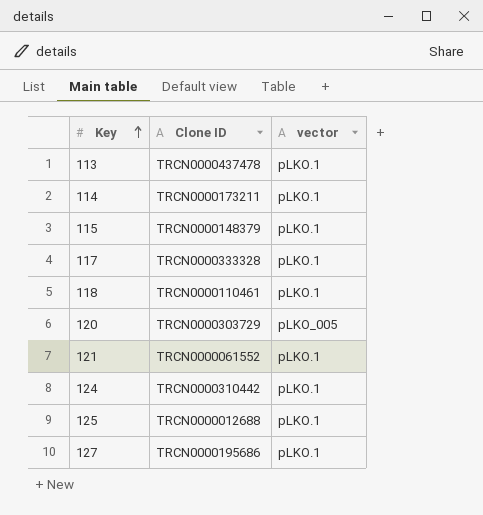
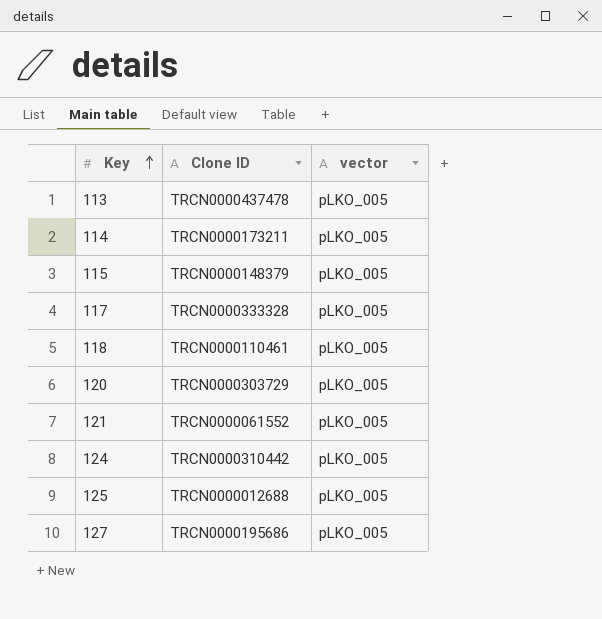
113 | vector: pLKO.1 -> pLKO_005
114 | vector: pLKO.1 -> pLKO_005
115 | vector: pLKO.1 -> pLKO_005
117 | vector: pLKO.1 -> pLKO_005
118 | vector: pLKO.1 -> pLKO_005
121 | vector: pLKO.1 -> pLKO_005
124 | vector: pLKO.1 -> pLKO_005
125 | vector: pLKO.1 -> pLKO_005
127 | vector: pLKO.1 -> pLKO_005

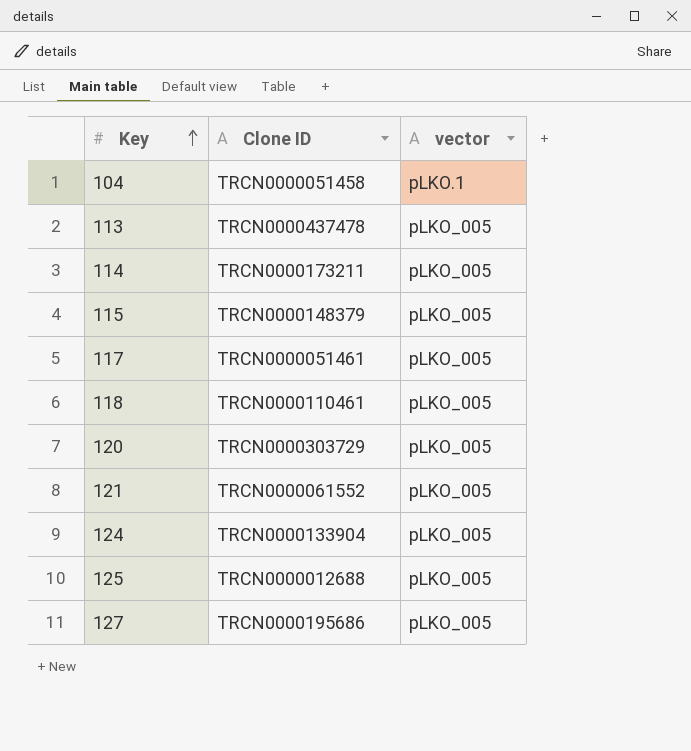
row 104: none -> TRCN0000051458 | pLKO.1
117 | Clone ID: TRCN0000333328 -> TRCN0000051461
124 | Clone ID: TRCN0000310442 -> TRCN0000133904

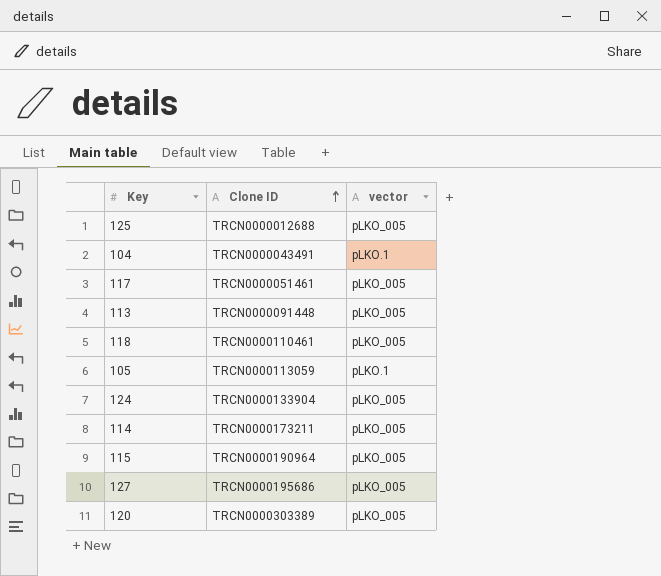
row order: Key ascending -> Clone ID ascending
row 121: TRCN0000061552 | pLKO_005 -> none
104 | Clone ID: TRCN0000051458 -> TRCN0000043491
113 | Clone ID: TRCN0000437478 -> TRCN0000091448
row 105: none -> TRCN0000113059 | pLKO.1
115 | Clone ID: TRCN0000148379 -> TRCN0000190964
120 | Clone ID: TRCN0000303729 -> TRCN0000303389

